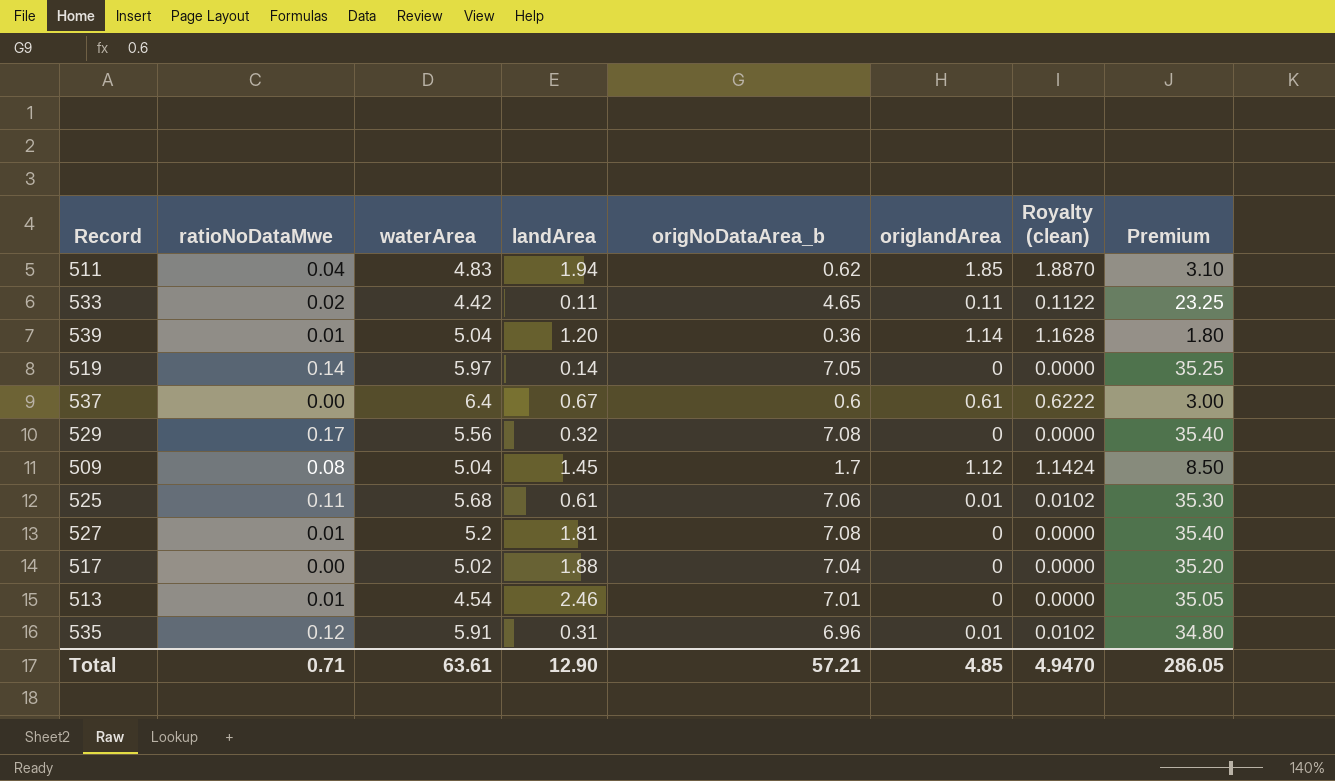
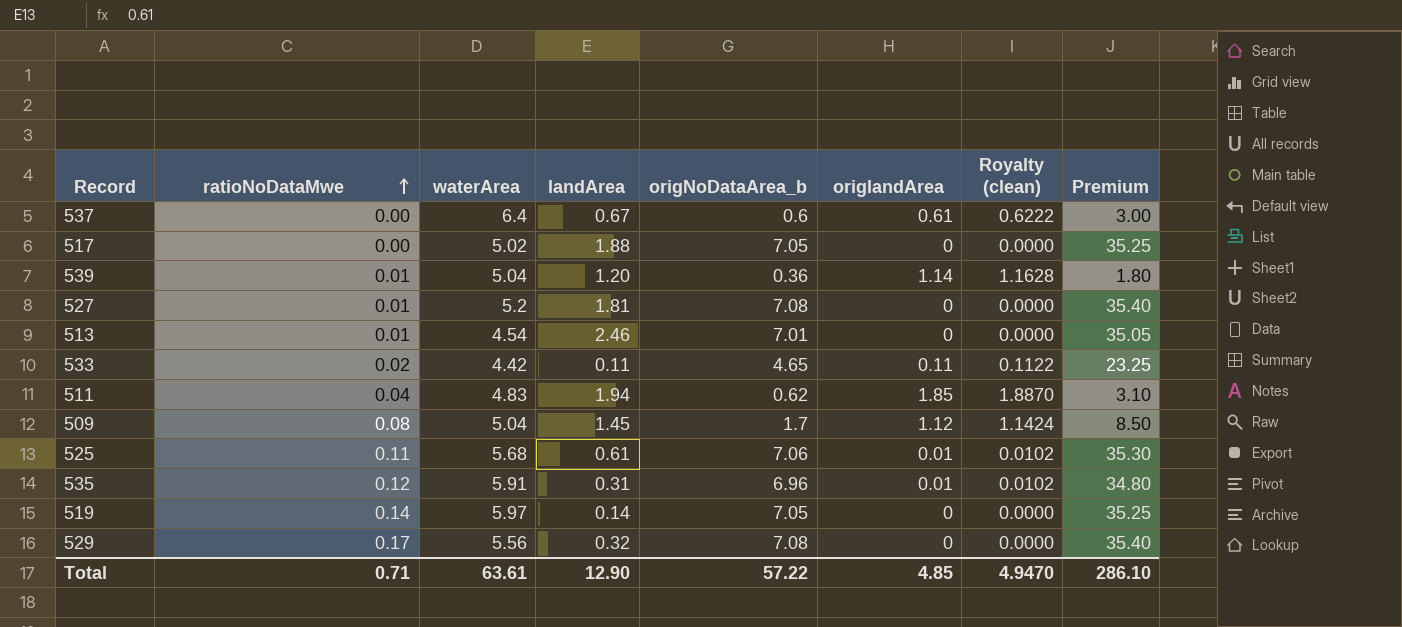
row order: none -> ratioNoDataMwe ascending
517 | origNoDataArea_b: 7.04 -> 7.05
517 | Premium: 35.20 -> 35.25
Total | origNoDataArea_b: 57.21 -> 57.22
Total | Premium: 286.05 -> 286.10

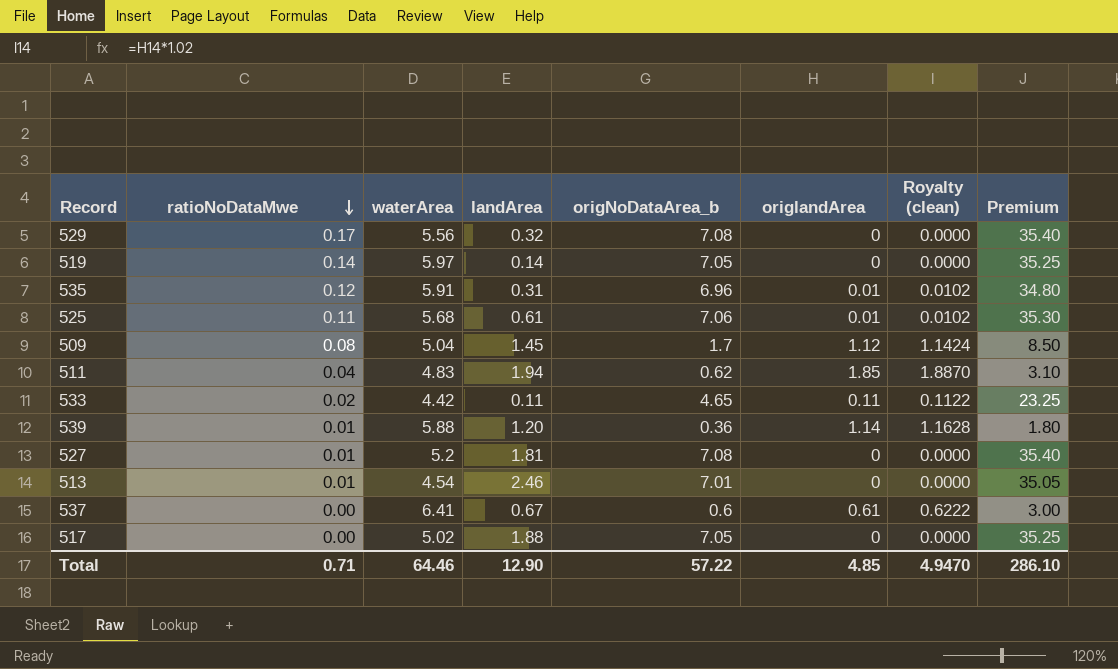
row order: ratioNoDataMwe ascending -> ratioNoDataMwe descending
539 | waterArea: 5.04 -> 5.88
537 | waterArea: 6.4 -> 6.41
Total | waterArea: 63.61 -> 64.46

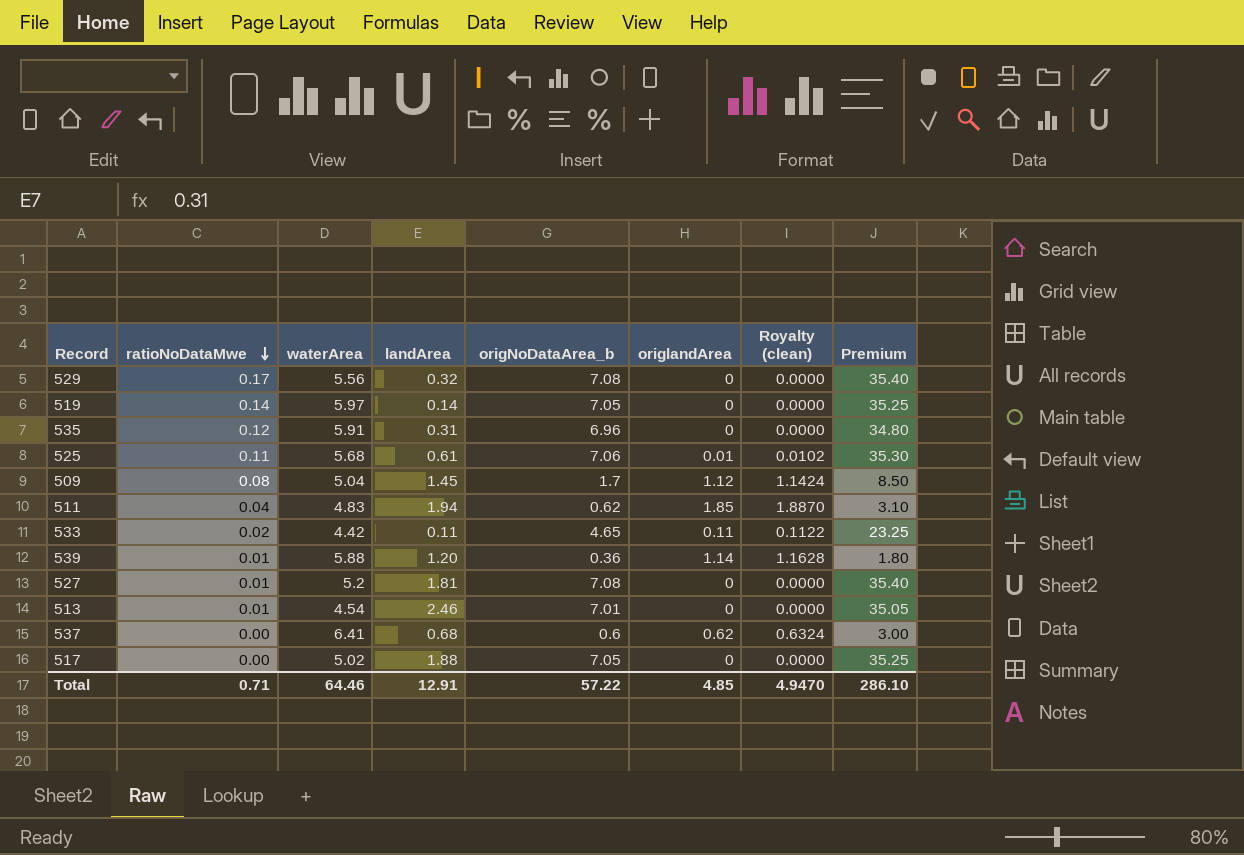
535 | origlandArea: 0.01 -> 0
535 | Royalty (clean): 0.0102 -> 0.0000
537 | landArea: 0.67 -> 0.68
537 | origlandArea: 0.61 -> 0.62
537 | Royalty (clean): 0.6222 -> 0.6324
Total | landArea: 12.90 -> 12.91

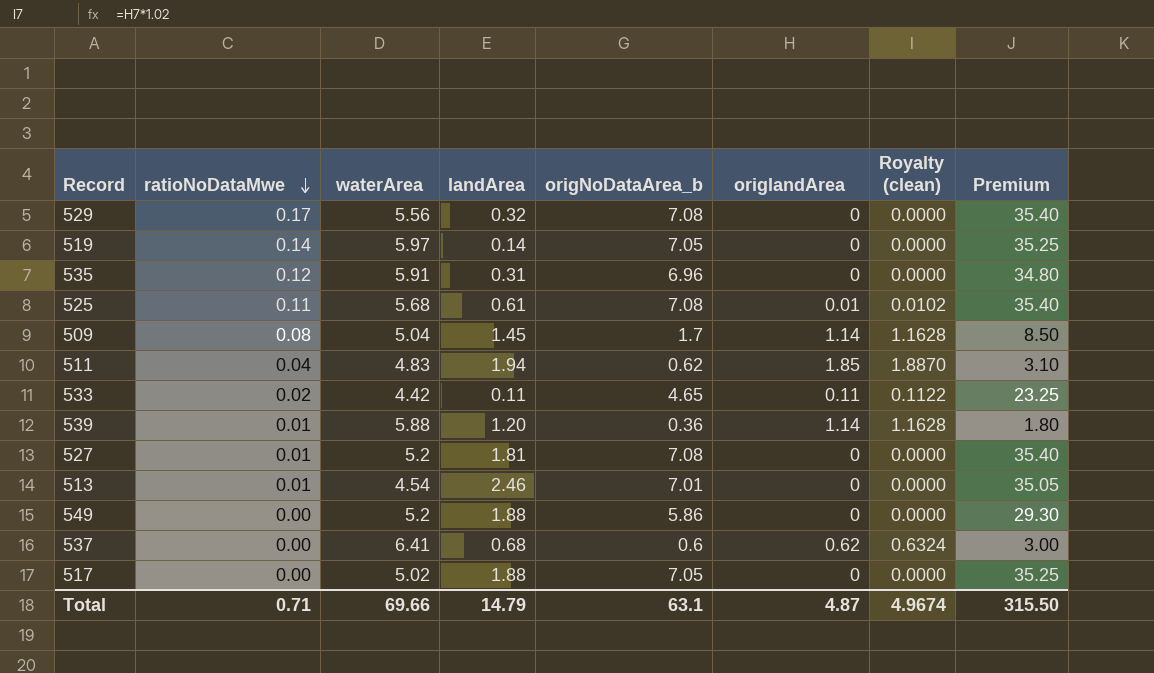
525 | origNoDataArea_b: 7.06 -> 7.08
525 | Premium: 35.30 -> 35.40
509 | origlandArea: 1.12 -> 1.14
509 | Royalty (clean): 1.1424 -> 1.1628
row 549: none -> 0.00 | 5.2 | 1.88 | 5.86 | 0 | 0.0000 | 29.30
Total | waterArea: 64.46 -> 69.66
Total | landArea: 12.91 -> 14.79
Total | origNoDataArea_b: 57.22 -> 63.1
Total | origlandArea: 4.85 -> 4.87
Total | Royalty (clean): 4.9470 -> 4.9674
Total | Premium: 286.10 -> 315.50

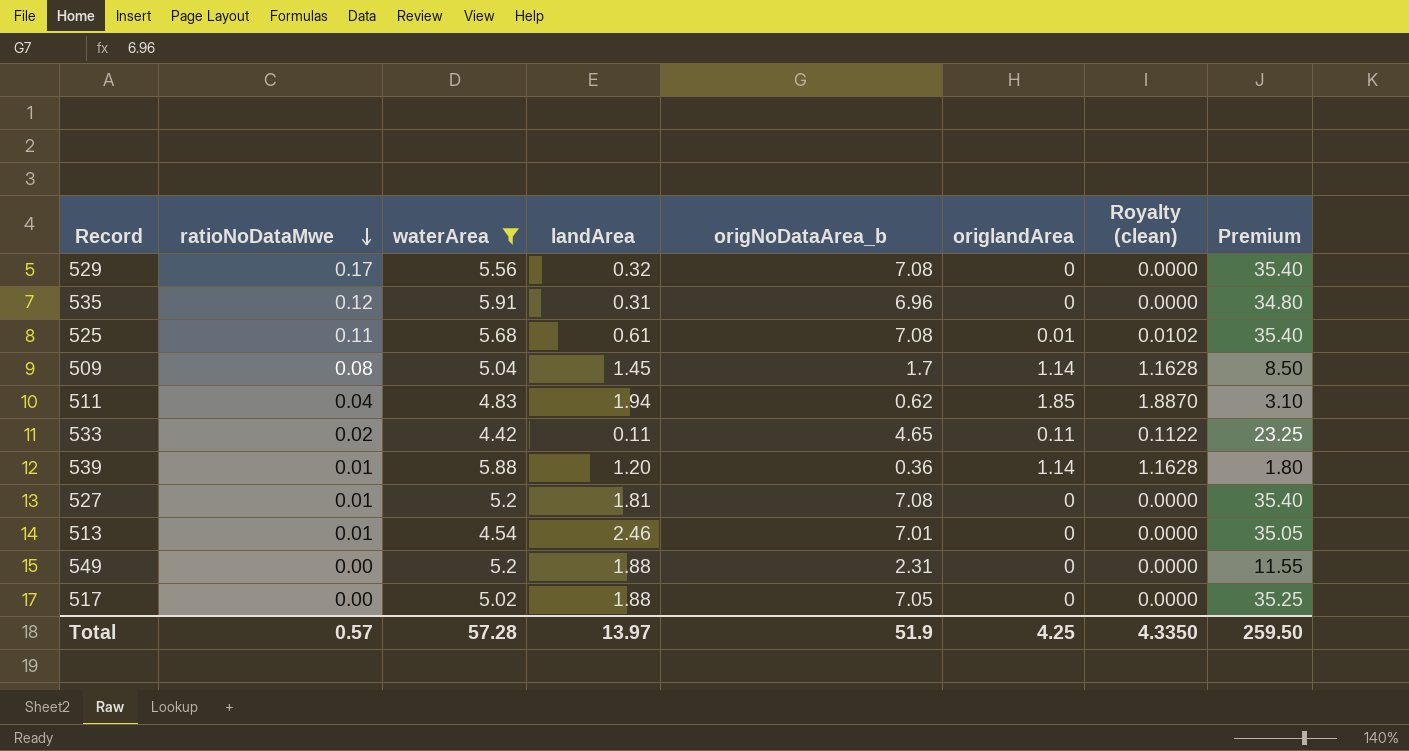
filter: none -> waterArea <= 5.91
549 | origNoDataArea_b: 5.86 -> 2.31
549 | Premium: 29.30 -> 11.55
Total | ratioNoDataMwe: 0.71 -> 0.57
Total | waterArea: 69.66 -> 57.28
Total | landArea: 14.79 -> 13.97
Total | origNoDataArea_b: 63.1 -> 51.9
Total | origlandArea: 4.87 -> 4.25
Total | Royalty (clean): 4.9674 -> 4.3350
Total | Premium: 315.50 -> 259.50

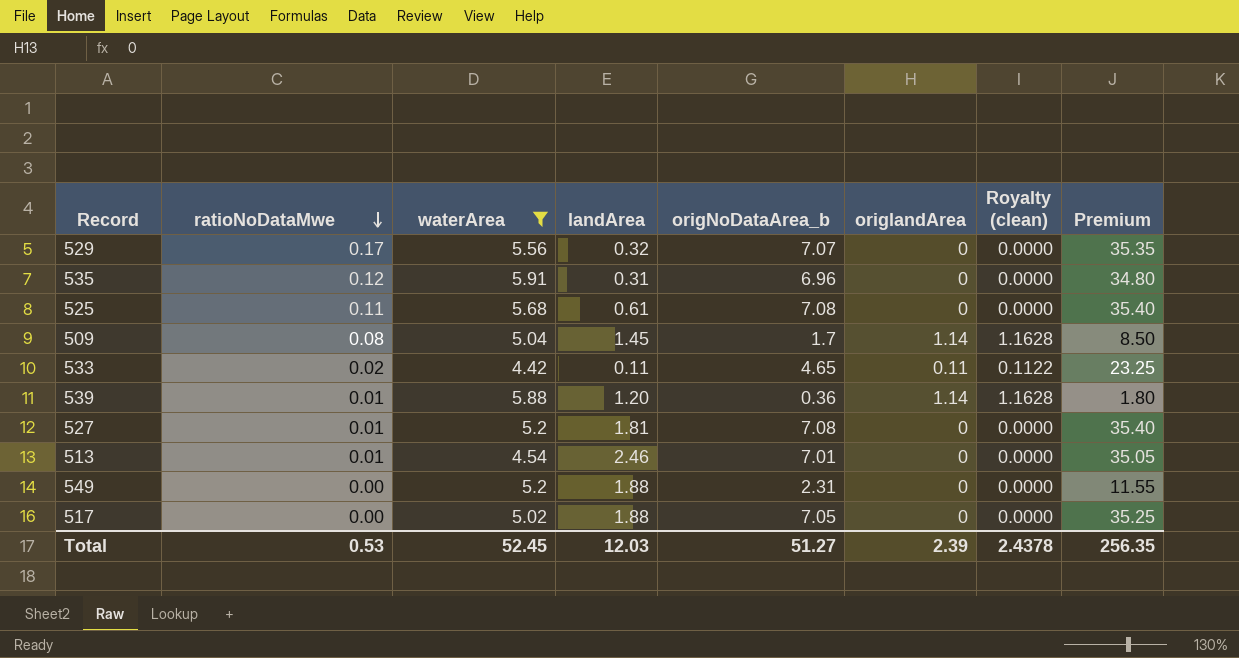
row 511: 0.04 | 4.83 | 1.94 | 0.62 | 1.85 | 1.8870 | 3.10 -> none
529 | origNoDataArea_b: 7.08 -> 7.07
529 | Premium: 35.40 -> 35.35
525 | origlandArea: 0.01 -> 0
525 | Royalty (clean): 0.0102 -> 0.0000
Total | ratioNoDataMwe: 0.57 -> 0.53
Total | waterArea: 57.28 -> 52.45
Total | landArea: 13.97 -> 12.03
Total | origNoDataArea_b: 51.9 -> 51.27
Total | origlandArea: 4.25 -> 2.39
Total | Royalty (clean): 4.3350 -> 2.4378
Total | Premium: 259.50 -> 256.35

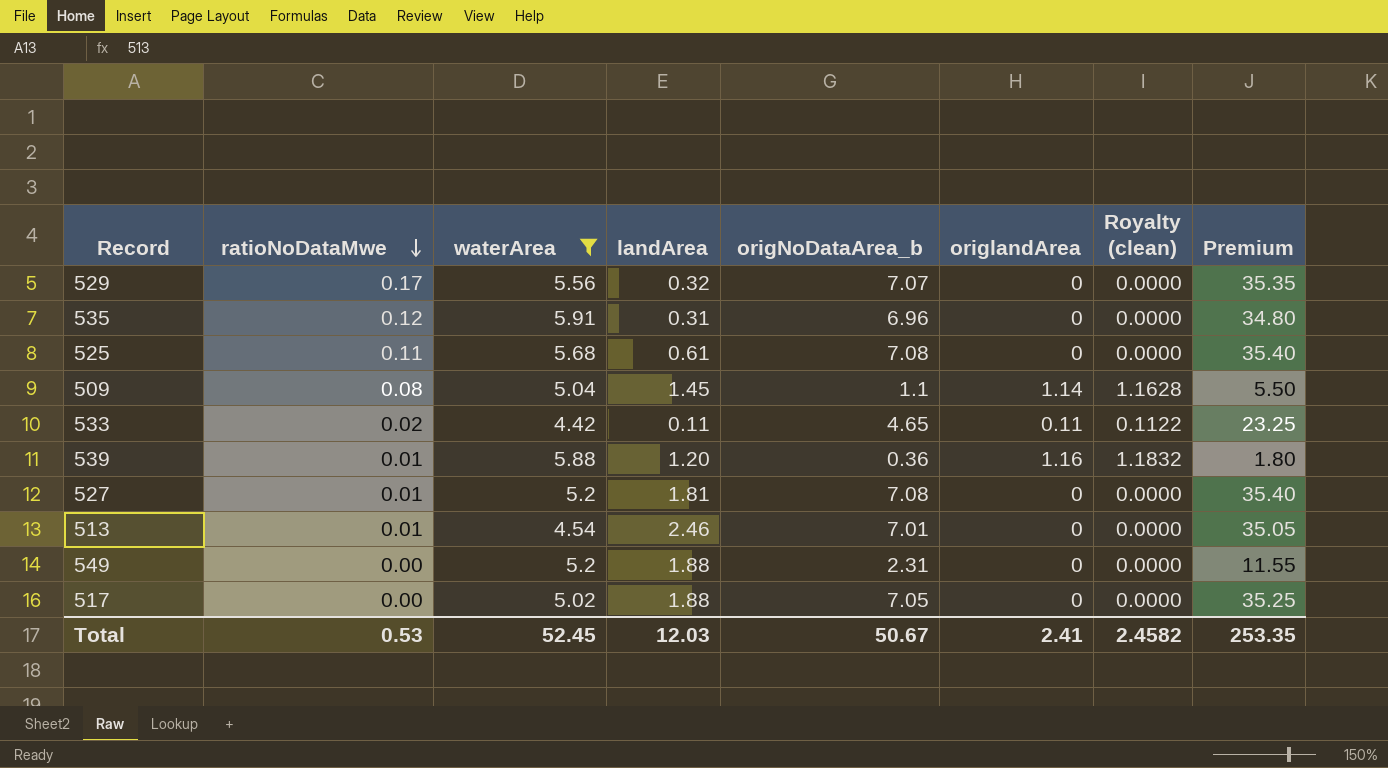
509 | origNoDataArea_b: 1.7 -> 1.1
509 | Premium: 8.50 -> 5.50
539 | origlandArea: 1.14 -> 1.16
539 | Royalty (clean): 1.1628 -> 1.1832
Total | origNoDataArea_b: 51.27 -> 50.67
Total | origlandArea: 2.39 -> 2.41
Total | Royalty (clean): 2.4378 -> 2.4582
Total | Premium: 256.35 -> 253.35

